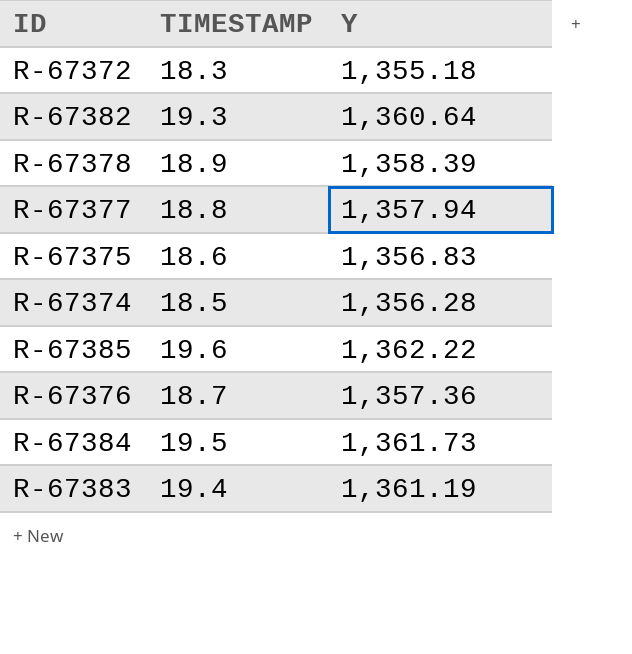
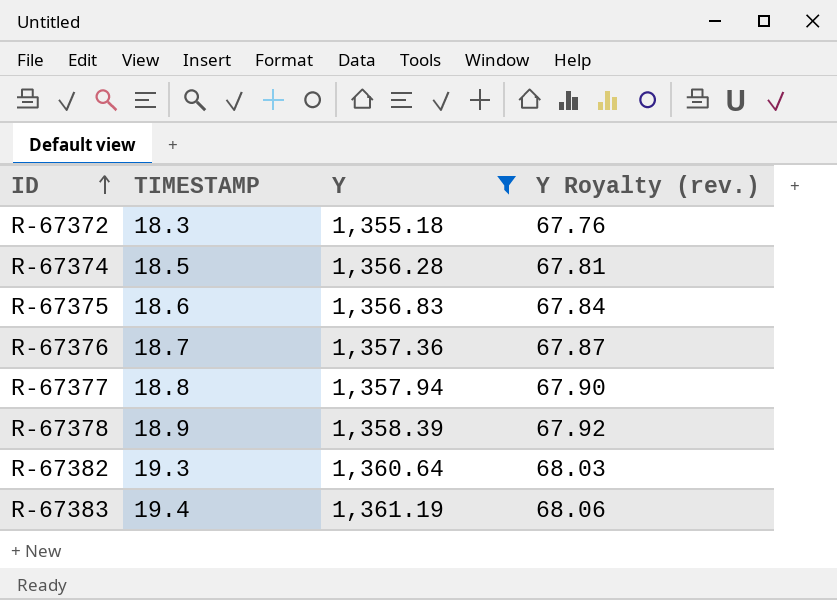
filter: none -> Y <= 1,361.19
row order: none -> ID ascending
column Y Royalty (rev.) | formula: none -> [Y] * 0.05

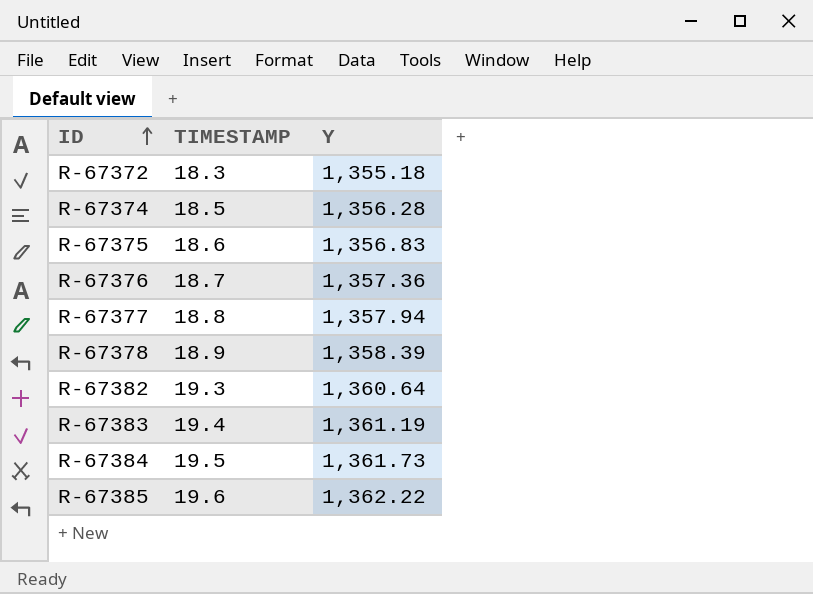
filter: Y <= 1,361.19 -> none
column Y Royalty (rev.) | formula: [Y] * 0.05 -> none

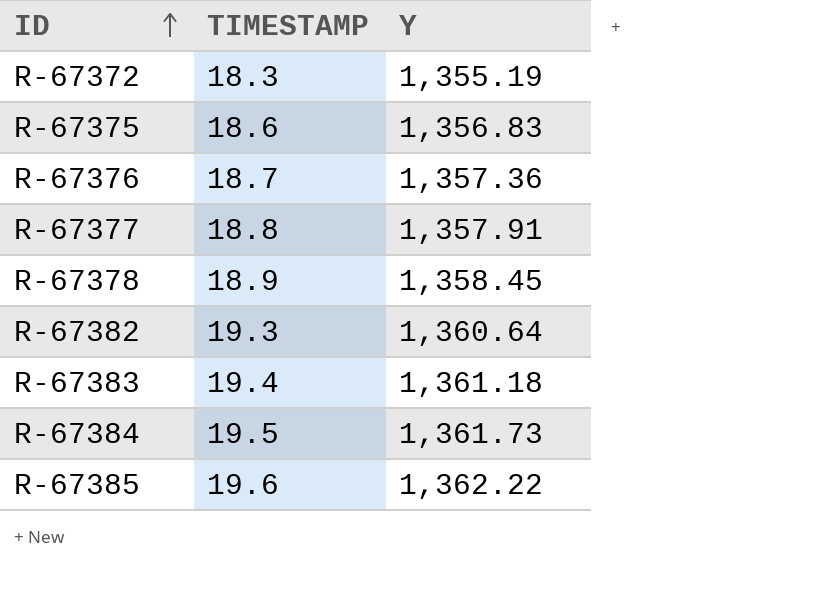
row R-67374: 18.5 | 1,356.28 -> none
R-67372 | Y: 1,355.18 -> 1,355.19
R-67377 | Y: 1,357.94 -> 1,357.91
R-67378 | Y: 1,358.39 -> 1,358.45
R-67383 | Y: 1,361.19 -> 1,361.18

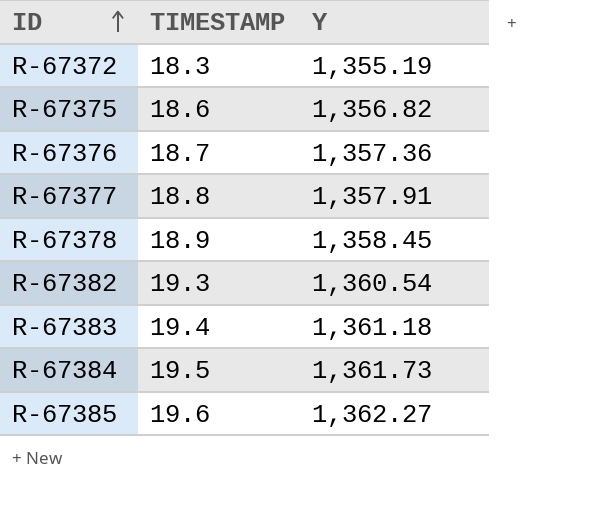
R-67375 | Y: 1,356.83 -> 1,356.82
R-67382 | Y: 1,360.64 -> 1,360.54
R-67385 | Y: 1,362.22 -> 1,362.27

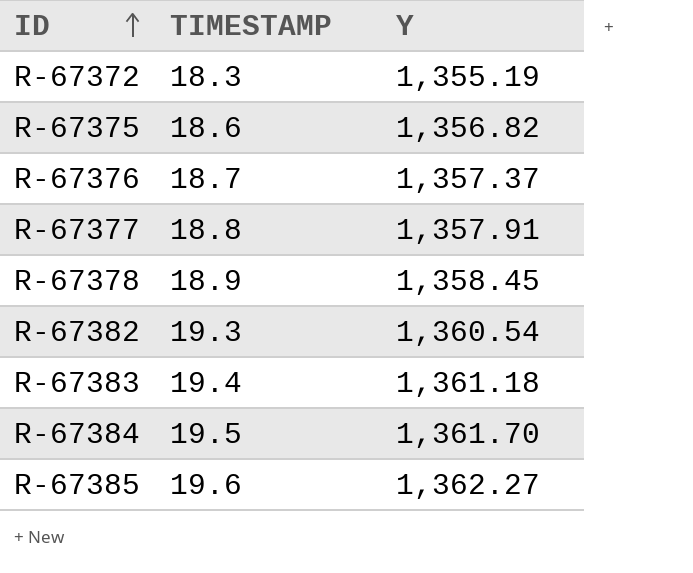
R-67376 | Y: 1,357.36 -> 1,357.37
R-67384 | Y: 1,361.73 -> 1,361.70

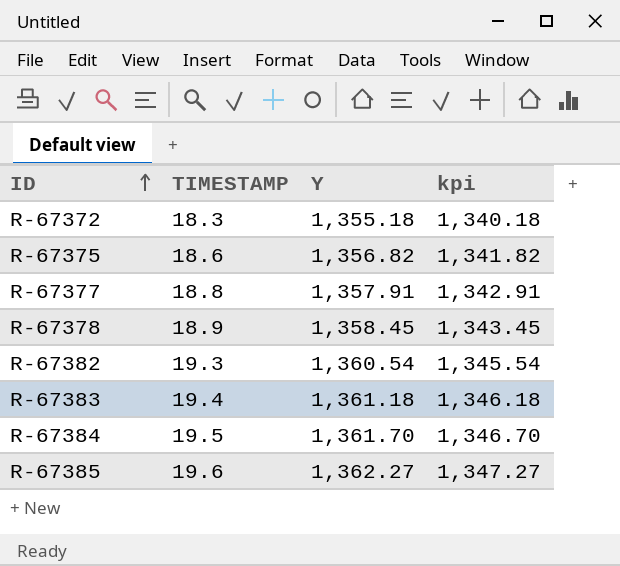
column kpi | formula: none -> [Y] - 15
row R-67376: 18.7 | 1,357.37 -> none
R-67372 | Y: 1,355.19 -> 1,355.18

